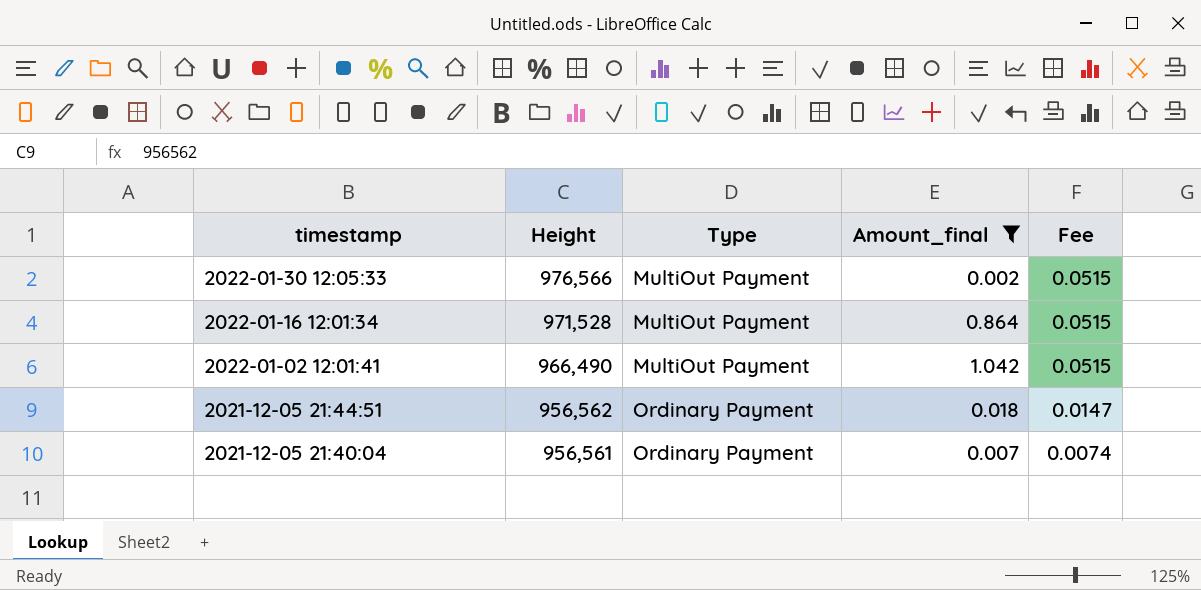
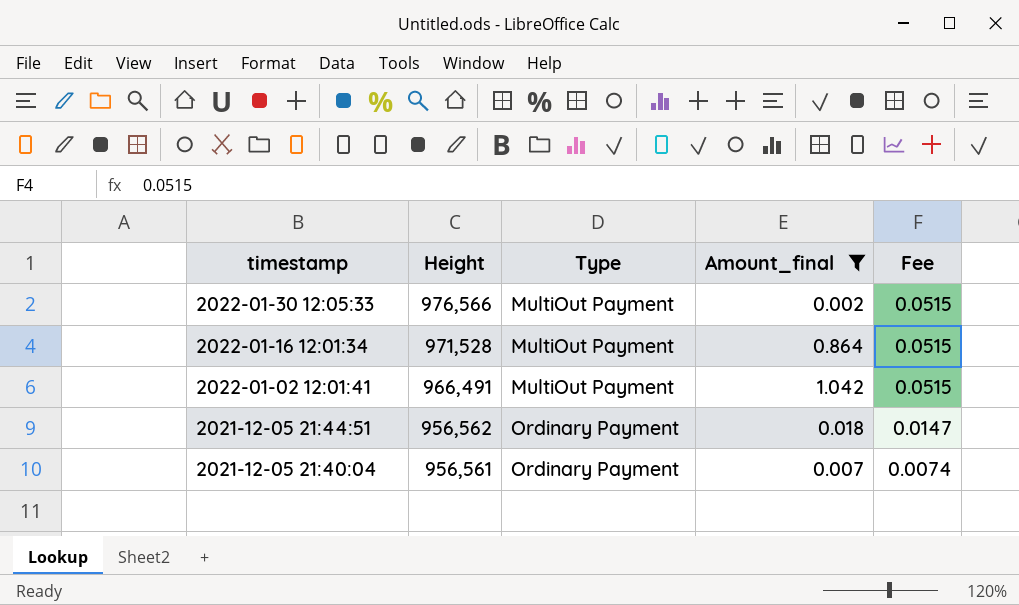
2022-01-02 12:01:41 | Height: 966,490 -> 966,491

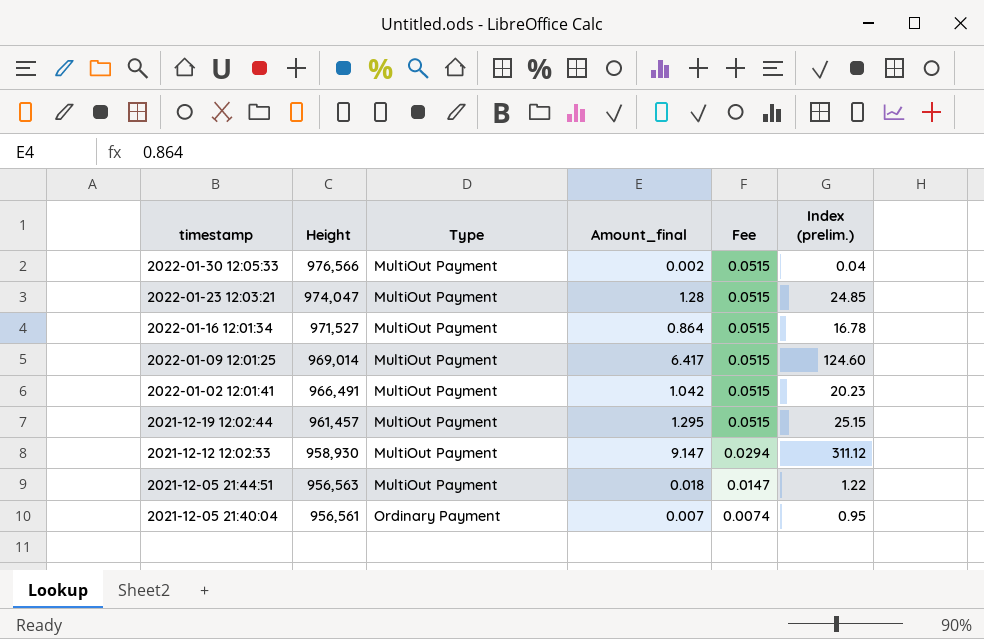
filter: Amount_final <= 1.042 -> none
column Index (prelim.) | formula: none -> [Amount_final] / [Fee]
2022-01-16 12:01:34 | Height: 971,528 -> 971,527
2021-12-05 21:44:51 | Height: 956,562 -> 956,563
2021-12-05 21:44:51 | Type: Ordinary Payment -> MultiOut Payment

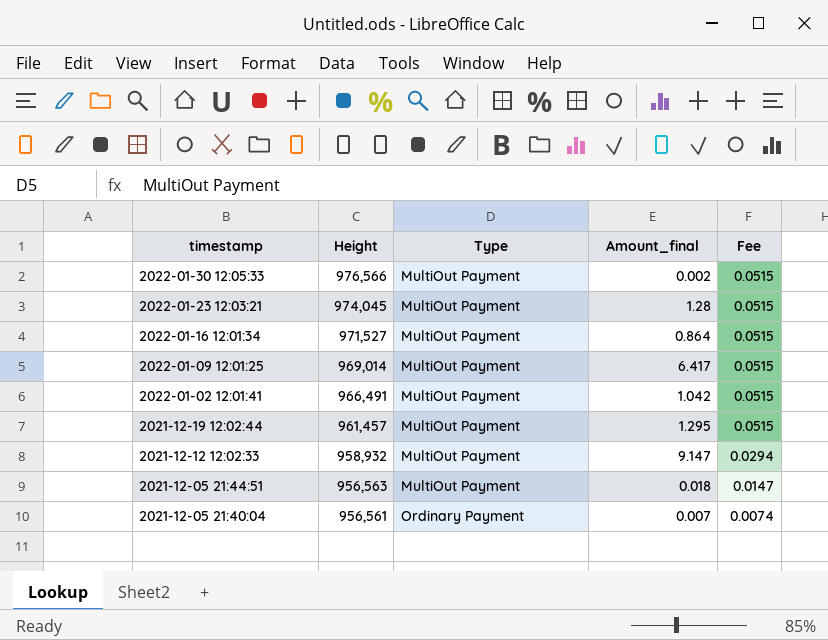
column Index (prelim.) | formula: [Amount_final] / [Fee] -> none
2022-01-23 12:03:21 | Height: 974,047 -> 974,045
2021-12-12 12:02:33 | Height: 958,930 -> 958,932

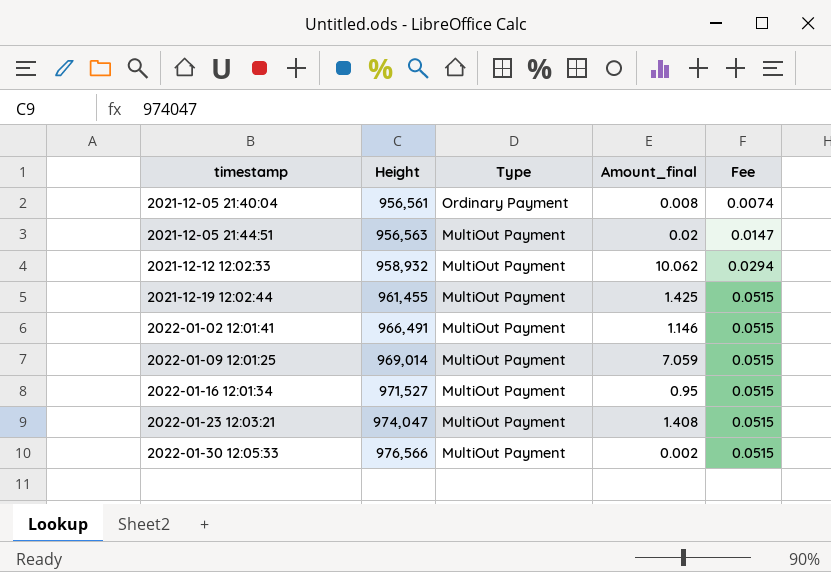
row order: timestamp descending -> timestamp ascending
2021-12-05 21:40:04 | Amount_final: 0.007 -> 0.008
2021-12-05 21:44:51 | Amount_final: 0.018 -> 0.02
2021-12-12 12:02:33 | Amount_final: 9.147 -> 10.062
2021-12-19 12:02:44 | Height: 961,457 -> 961,455
2021-12-19 12:02:44 | Amount_final: 1.295 -> 1.425
2022-01-02 12:01:41 | Amount_final: 1.042 -> 1.146
2022-01-09 12:01:25 | Amount_final: 6.417 -> 7.059
2022-01-16 12:01:34 | Amount_final: 0.864 -> 0.95
2022-01-23 12:03:21 | Height: 974,045 -> 974,047
2022-01-23 12:03:21 | Amount_final: 1.28 -> 1.408

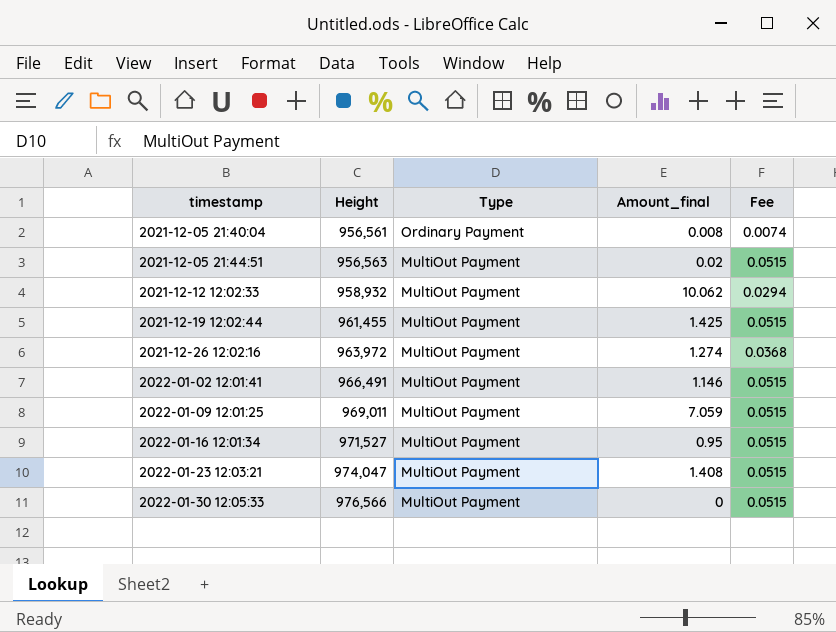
2021-12-05 21:44:51 | Fee: 0.0147 -> 0.0515
row 2021-12-26 12:02:16: none -> 963,972 | MultiOut Payment | 1.274 | 0.0368
2022-01-09 12:01:25 | Height: 969,014 -> 969,011
2022-01-30 12:05:33 | Amount_final: 0.002 -> 0

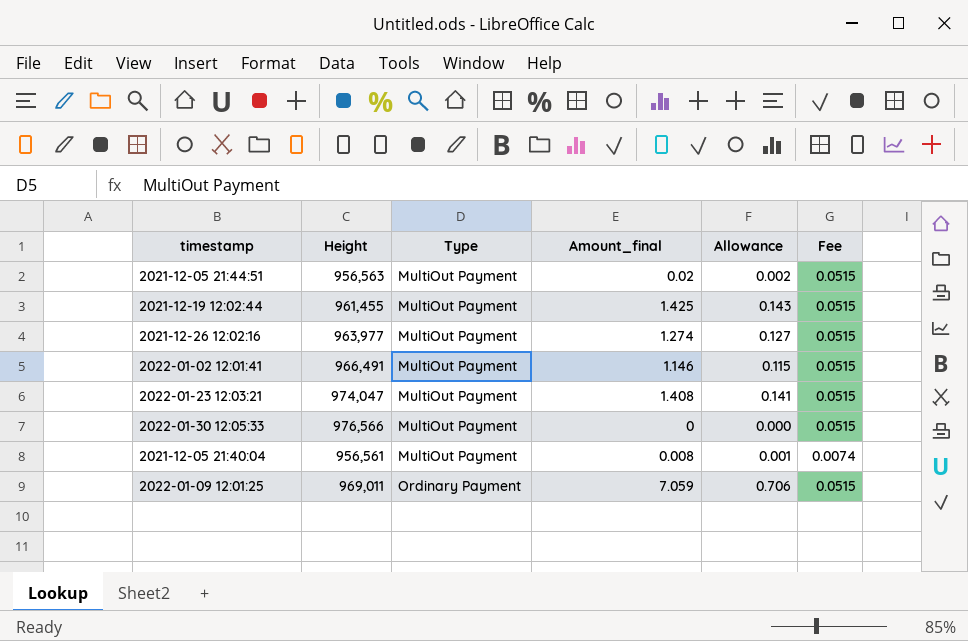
row order: timestamp ascending -> Type ascending
column Allowance | formula: none -> [Amount_final] * 0.1
row 2021-12-12 12:02:33: 958,932 | MultiOut Payment | 10.062 | 0.0294 -> none
row 2022-01-16 12:01:34: 971,527 | MultiOut Payment | 0.95 | 0.0515 -> none
2021-12-26 12:02:16 | Height: 963,972 -> 963,977
2021-12-26 12:02:16 | Fee: 0.0368 -> 0.0515
2021-12-05 21:40:04 | Type: Ordinary Payment -> MultiOut Payment
2022-01-09 12:01:25 | Type: MultiOut Payment -> Ordinary Payment

